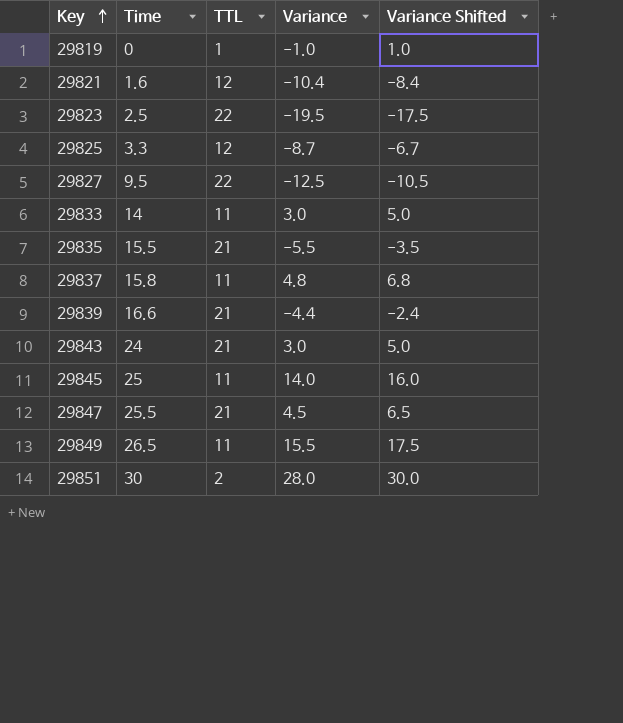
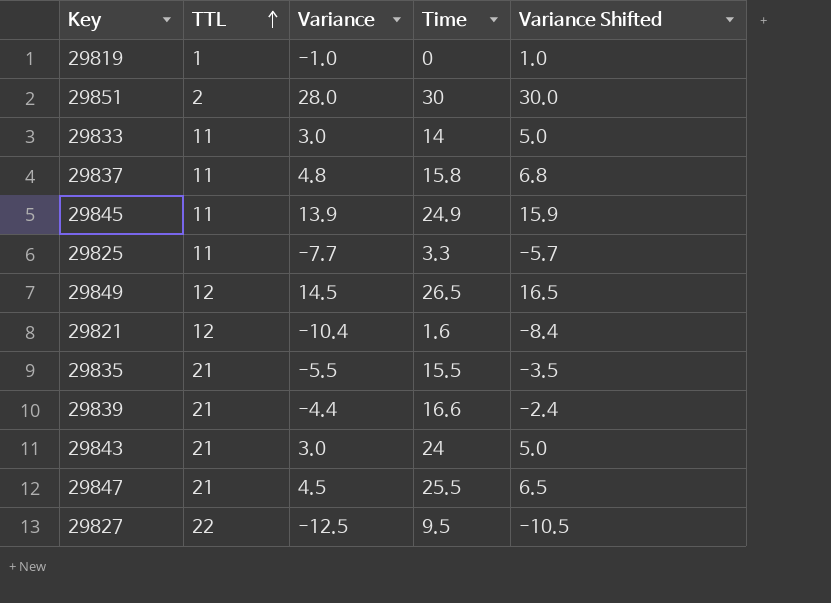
row order: Key ascending -> TTL ascending
column Time | position: 2 -> 4
row 29823: 2.5 | 22 | -19.5 | -17.5 -> none
29845 | Variance: 14.0 -> 13.9
29845 | Time: 25 -> 24.9
29845 | Variance Shifted: 16.0 -> 15.9
29825 | TTL: 12 -> 11
29825 | Variance: -8.7 -> -7.7
29825 | Variance Shifted: -6.7 -> -5.7
29849 | TTL: 11 -> 12
29849 | Variance: 15.5 -> 14.5
29849 | Variance Shifted: 17.5 -> 16.5

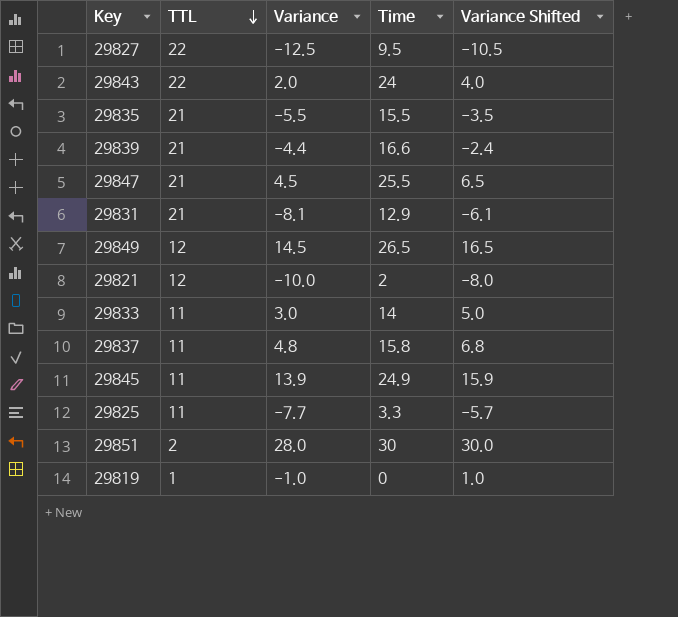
row order: TTL ascending -> TTL descending
29843 | TTL: 21 -> 22
29843 | Variance: 3.0 -> 2.0
29843 | Variance Shifted: 5.0 -> 4.0
row 29831: none -> 21 | -8.1 | 12.9 | -6.1
29821 | Variance: -10.4 -> -10.0
29821 | Time: 1.6 -> 2
29821 | Variance Shifted: -8.4 -> -8.0

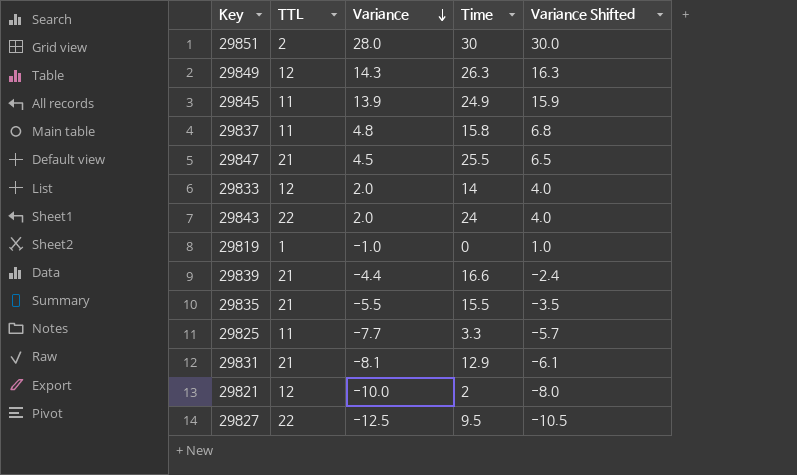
row order: TTL descending -> Variance descending
29849 | Variance: 14.5 -> 14.3
29849 | Time: 26.5 -> 26.3
29849 | Variance Shifted: 16.5 -> 16.3
29833 | TTL: 11 -> 12
29833 | Variance: 3.0 -> 2.0
29833 | Variance Shifted: 5.0 -> 4.0

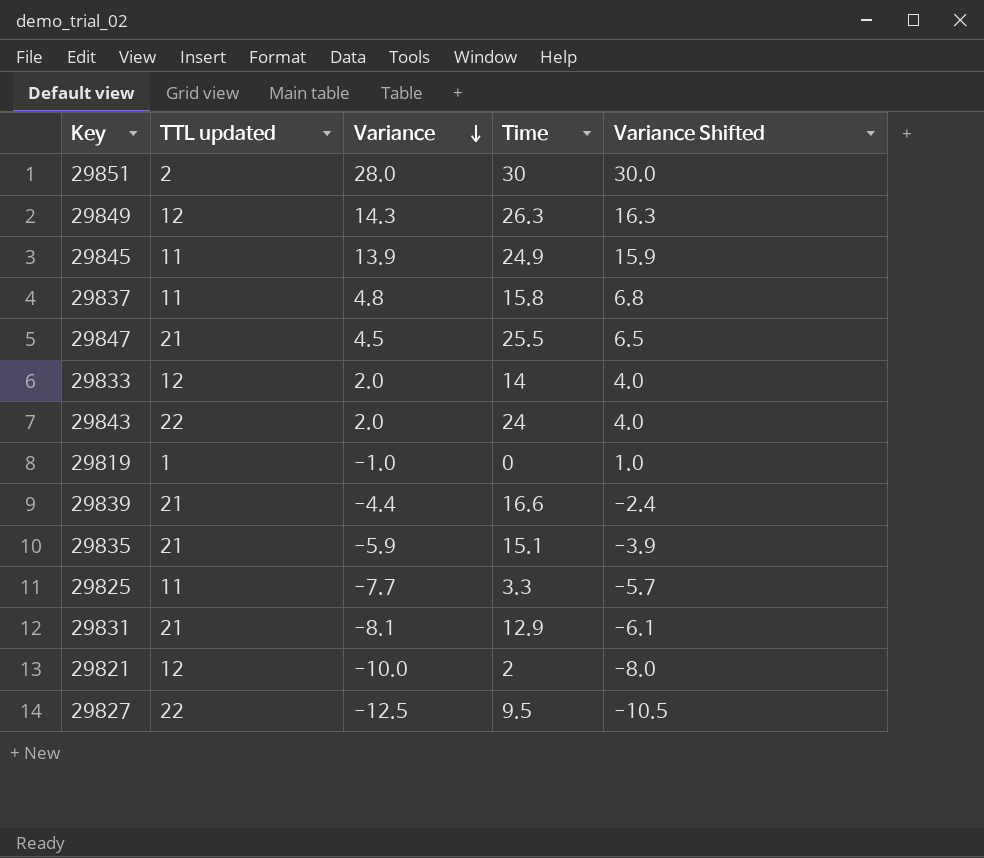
column name: TTL -> TTL updated
29835 | Variance: -5.5 -> -5.9
29835 | Time: 15.5 -> 15.1
29835 | Variance Shifted: -3.5 -> -3.9

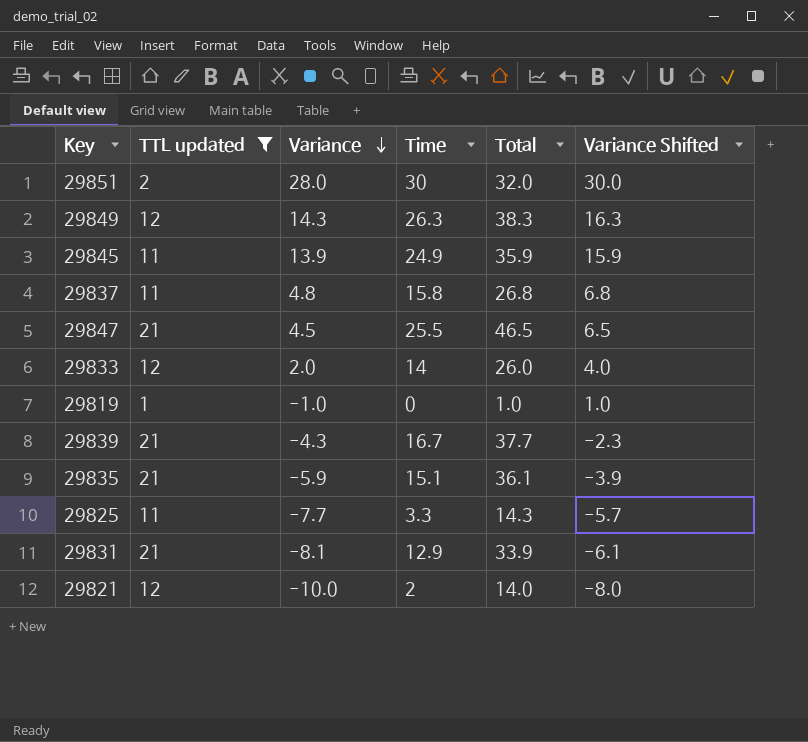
filter: none -> TTL updated != 22
column Total | formula: none -> [TTL updated] + [Time]
29839 | Variance: -4.4 -> -4.3
29839 | Time: 16.6 -> 16.7
29839 | Variance Shifted: -2.4 -> -2.3

